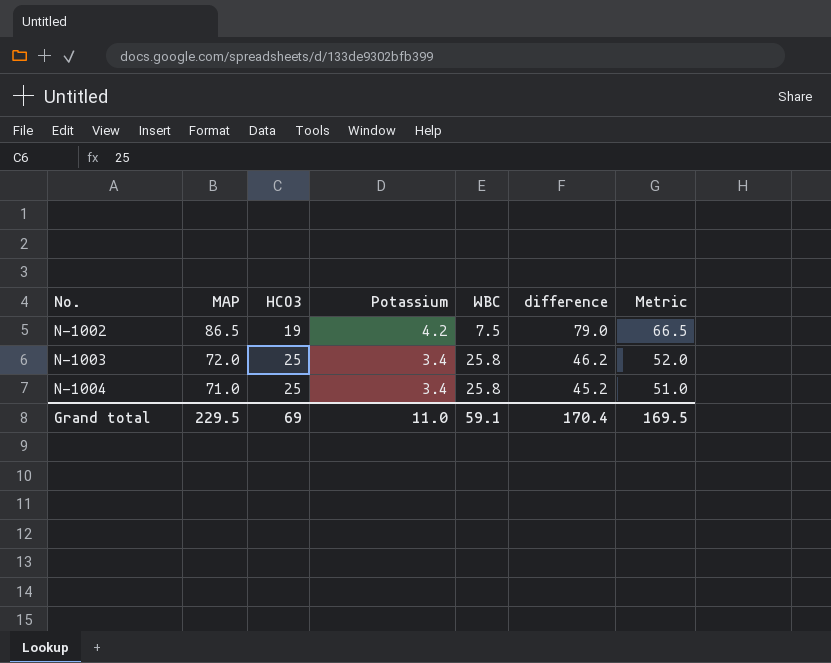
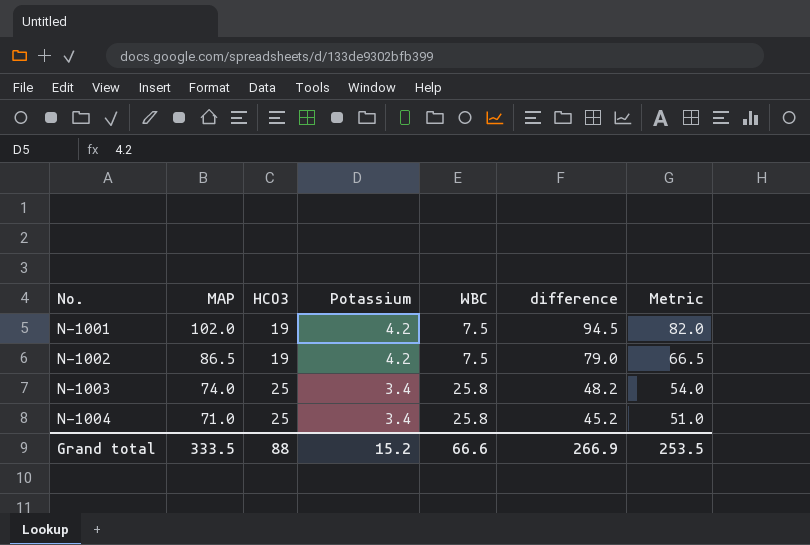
row N-1001: none -> 102.0 | 19 | 4.2 | 7.5 | 94.5 | 82.0
N-1003 | MAP: 72.0 -> 74.0
N-1003 | difference: 46.2 -> 48.2
N-1003 | Metric: 52.0 -> 54.0
Grand total | MAP: 229.5 -> 333.5
Grand total | HCO3: 69 -> 88
Grand total | Potassium: 11.0 -> 15.2
Grand total | WBC: 59.1 -> 66.6
Grand total | difference: 170.4 -> 266.9
Grand total | Metric: 169.5 -> 253.5

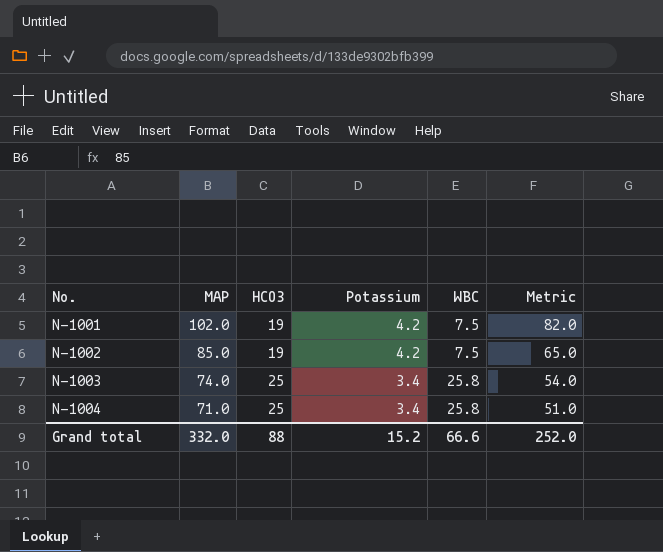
column difference | formula: [MAP] - [WBC] -> none
N-1002 | MAP: 86.5 -> 85.0
N-1002 | Metric: 66.5 -> 65.0
Grand total | MAP: 333.5 -> 332.0
Grand total | Metric: 253.5 -> 252.0

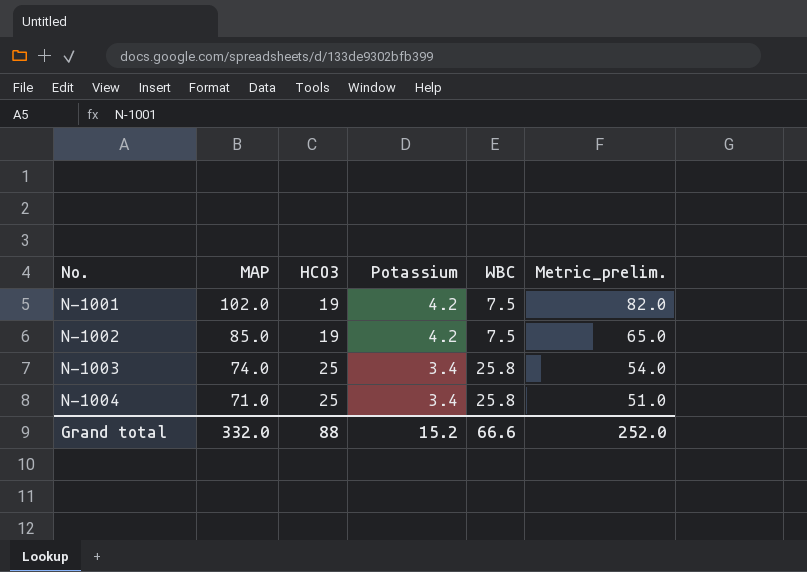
column name: Metric -> Metric_prelim.

